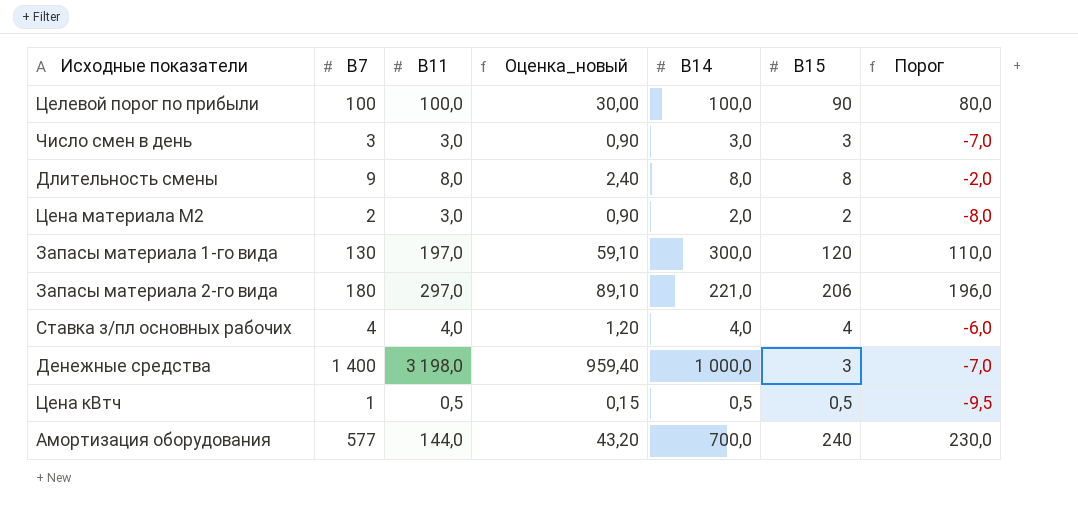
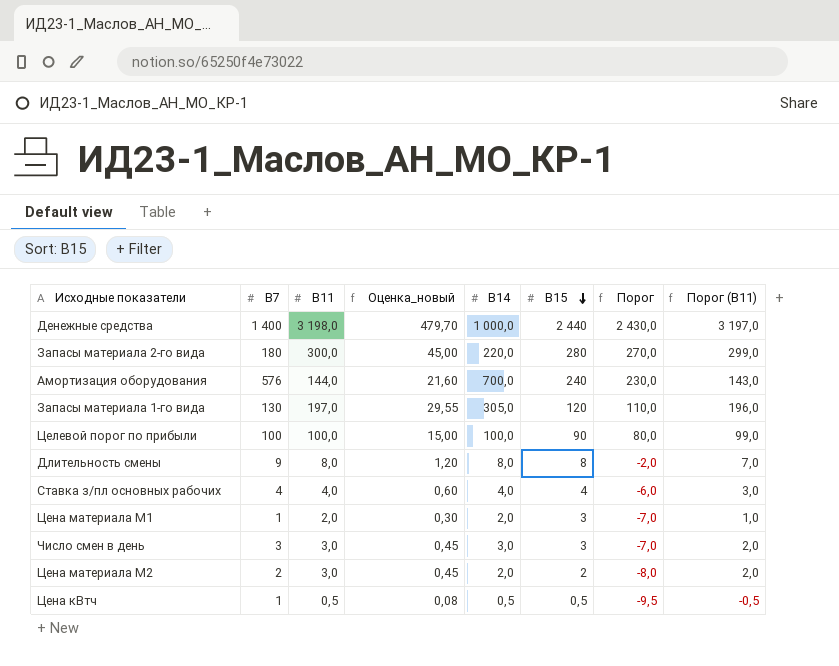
row order: none -> В15 descending
column Оценка_новый | formula: [В11] * 0,3 -> [В11] * 0,15
column Порог (В11) | formula: none -> [В11] - 1
Денежные средства | В15: 3 -> 2 440
Денежные средства | Порог: -7,0 -> 2 430,0
Запасы материала 2-го вида | В11: 297,0 -> 300,0
Запасы материала 2-го вида | В14: 221,0 -> 220,0
Запасы материала 2-го вида | В15: 206 -> 280
Запасы материала 2-го вида | Порог: 196,0 -> 270,0
Амортизация оборудования | В7: 577 -> 576
Запасы материала 1-го вида | В14: 300,0 -> 305,0
row Цена материала М1: none -> 1 | 2,0 | 0,30 | 2,0 | 3 | -7,0 | 1,0

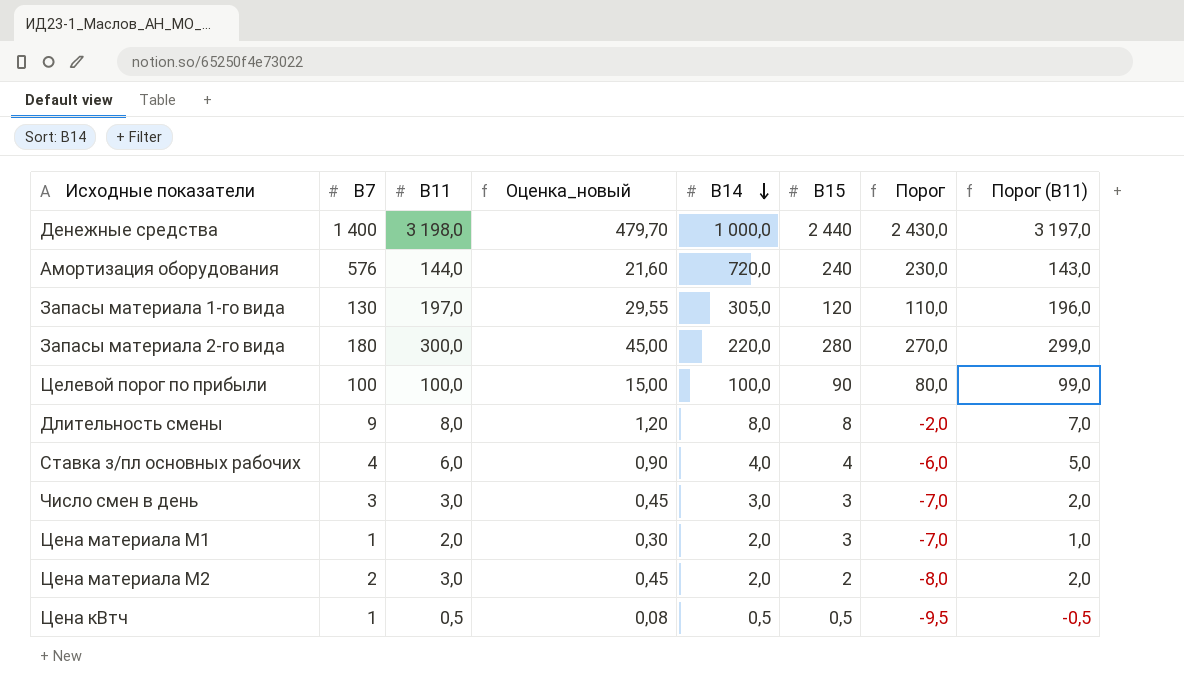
row order: В15 descending -> В14 descending
Амортизация оборудования | В14: 700,0 -> 720,0
Ставка з/пл основных рабочих | В11: 4,0 -> 6,0
Ставка з/пл основных рабочих | Оценка_новый: 0,60 -> 0,90
Ставка з/пл основных рабочих | Порог (В11): 3,0 -> 5,0

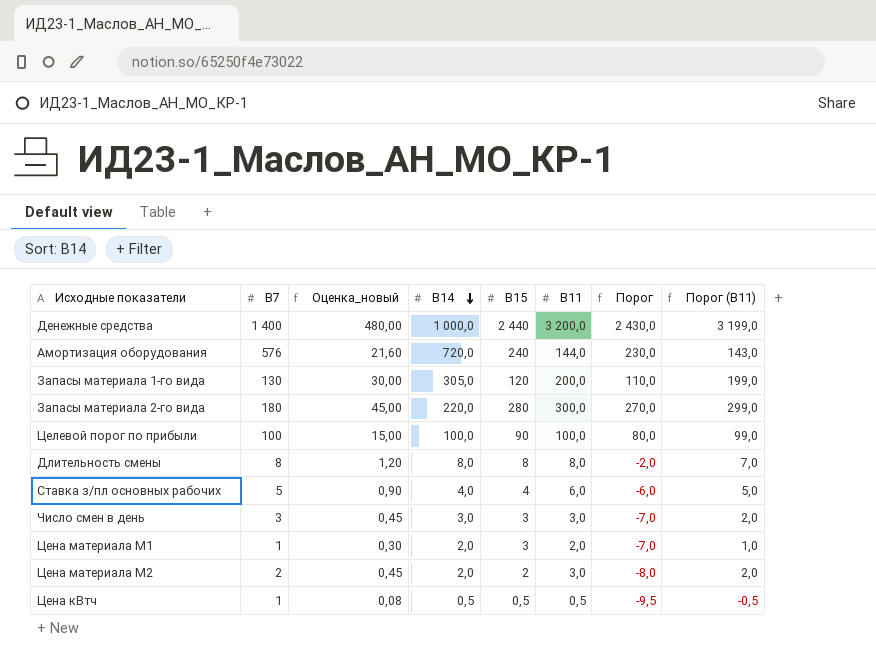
column В11 | position: 3 -> 6
Денежные средства | Оценка_новый: 479,70 -> 480,00
Денежные средства | В11: 3 198,0 -> 3 200,0
Денежные средства | Порог (В11): 3 197,0 -> 3 199,0
Запасы материала 1-го вида | Оценка_новый: 29,55 -> 30,00
Запасы материала 1-го вида | В11: 197,0 -> 200,0
Запасы материала 1-го вида | Порог (В11): 196,0 -> 199,0
Длительность смены | В7: 9 -> 8
Ставка з/пл основных рабочих | В7: 4 -> 5

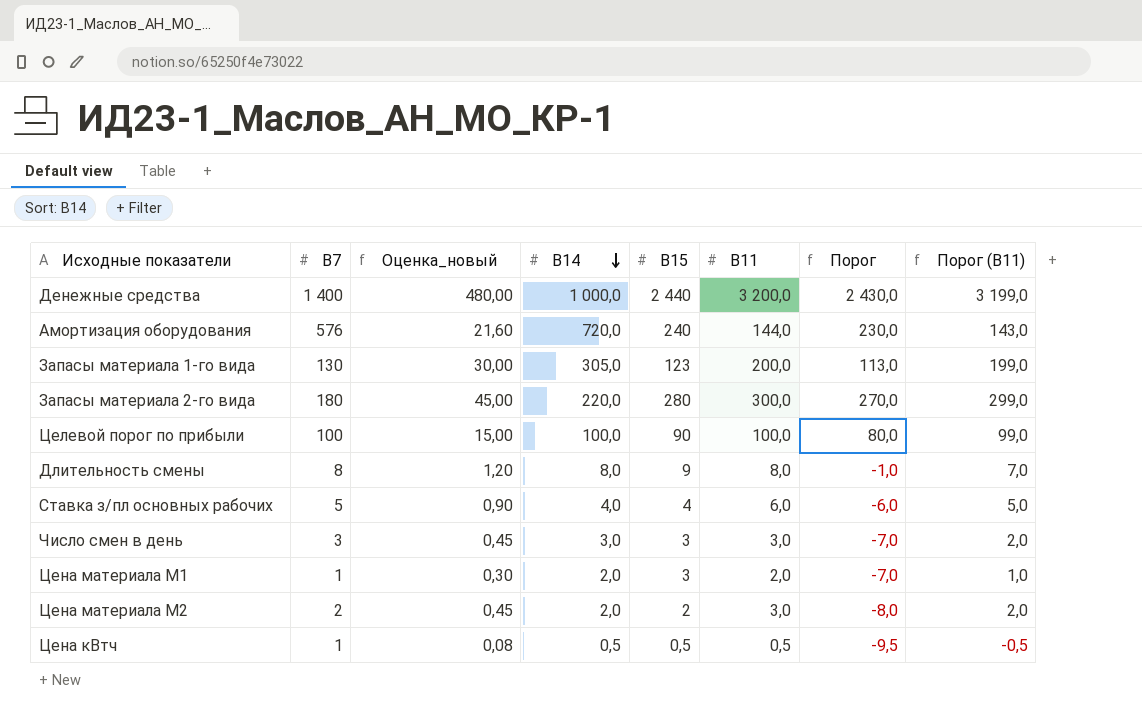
Запасы материала 1-го вида | В15: 120 -> 123
Запасы материала 1-го вида | Порог: 110,0 -> 113,0
Длительность смены | В15: 8 -> 9
Длительность смены | Порог: -2,0 -> -1,0

